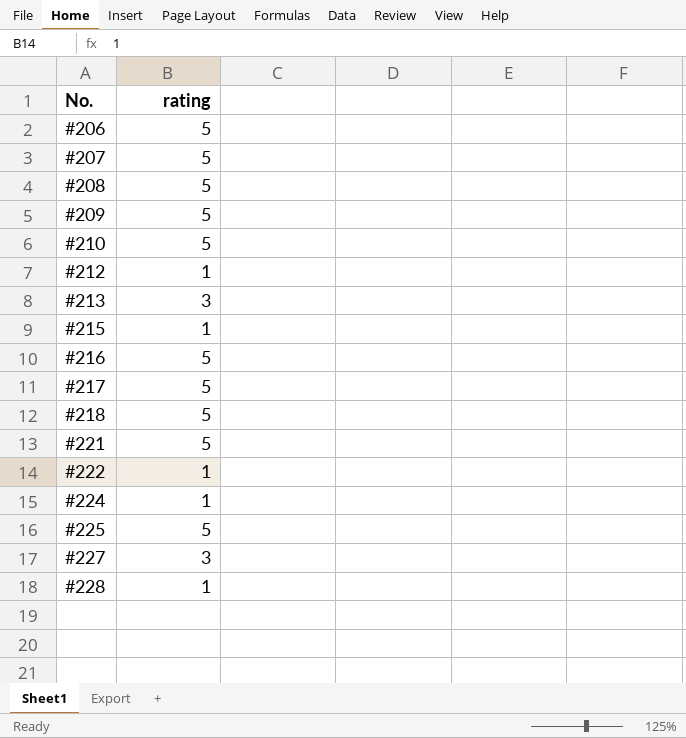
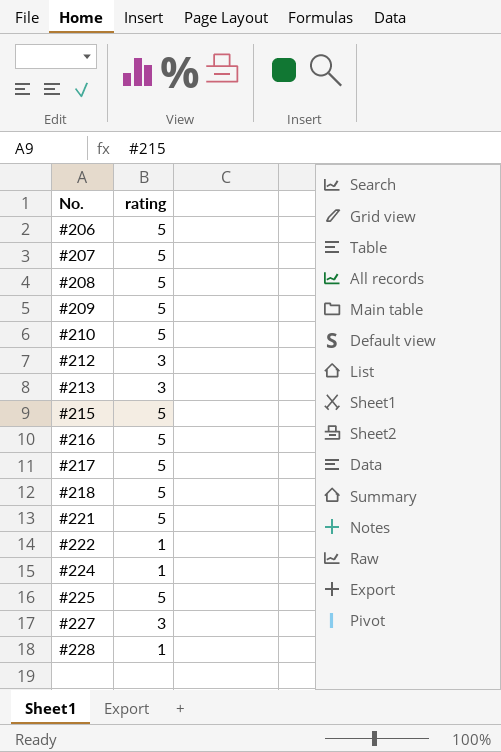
#212 | rating: 1 -> 3
#215 | rating: 1 -> 5

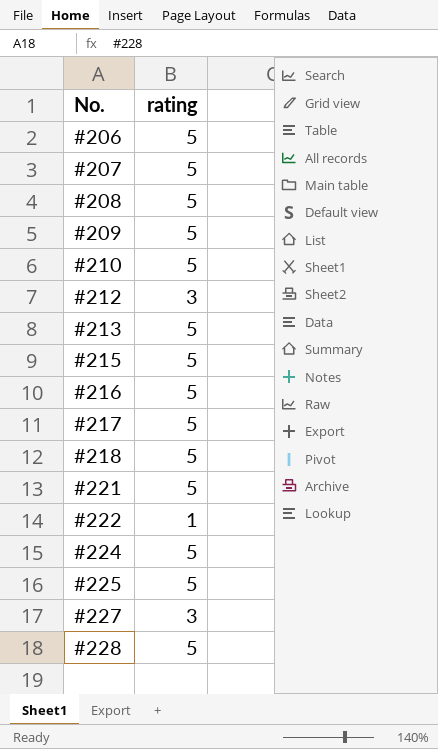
#213 | rating: 3 -> 5
#224 | rating: 1 -> 5
#228 | rating: 1 -> 5

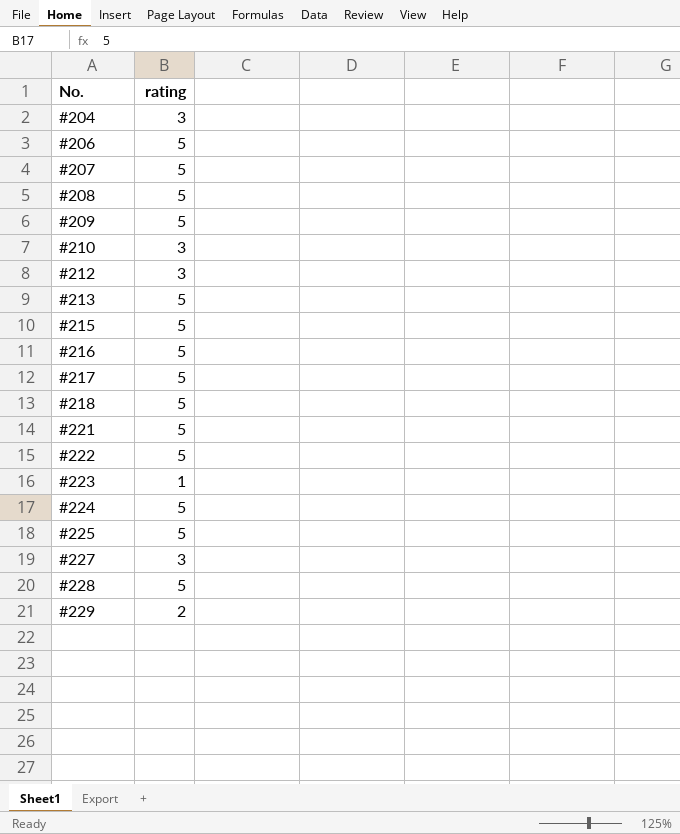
row #204: none -> 3
#210 | rating: 5 -> 3
#222 | rating: 1 -> 5
row #223: none -> 1
row #229: none -> 2

